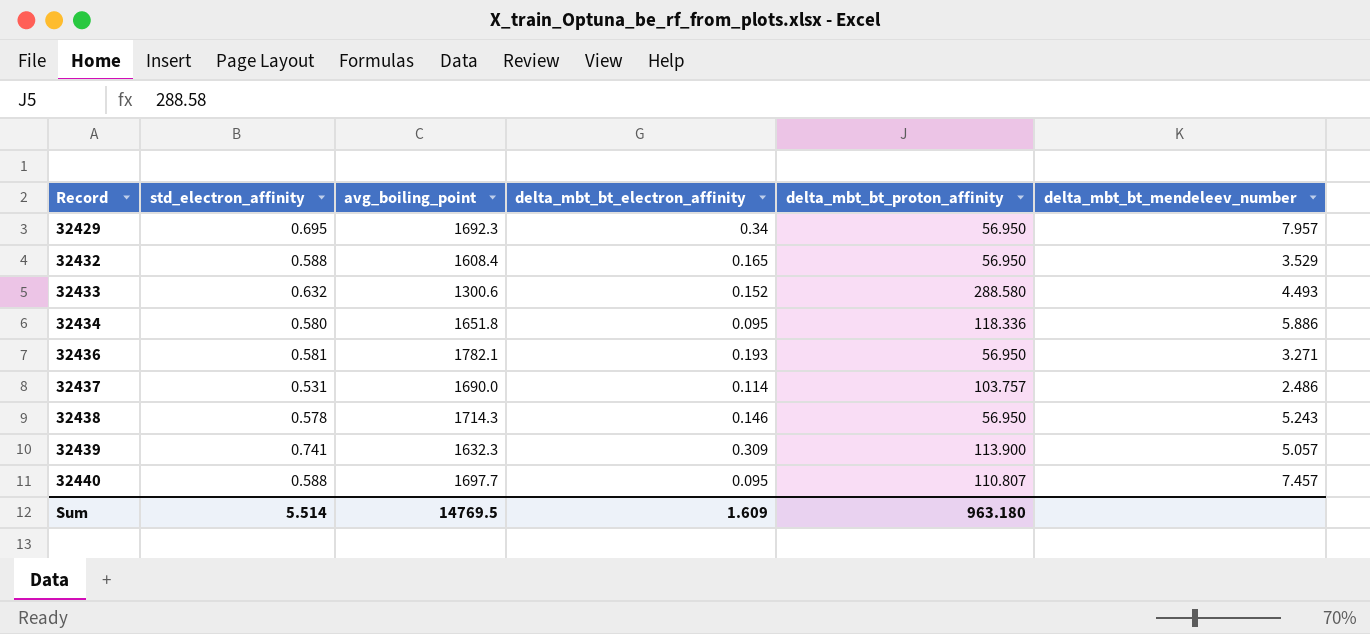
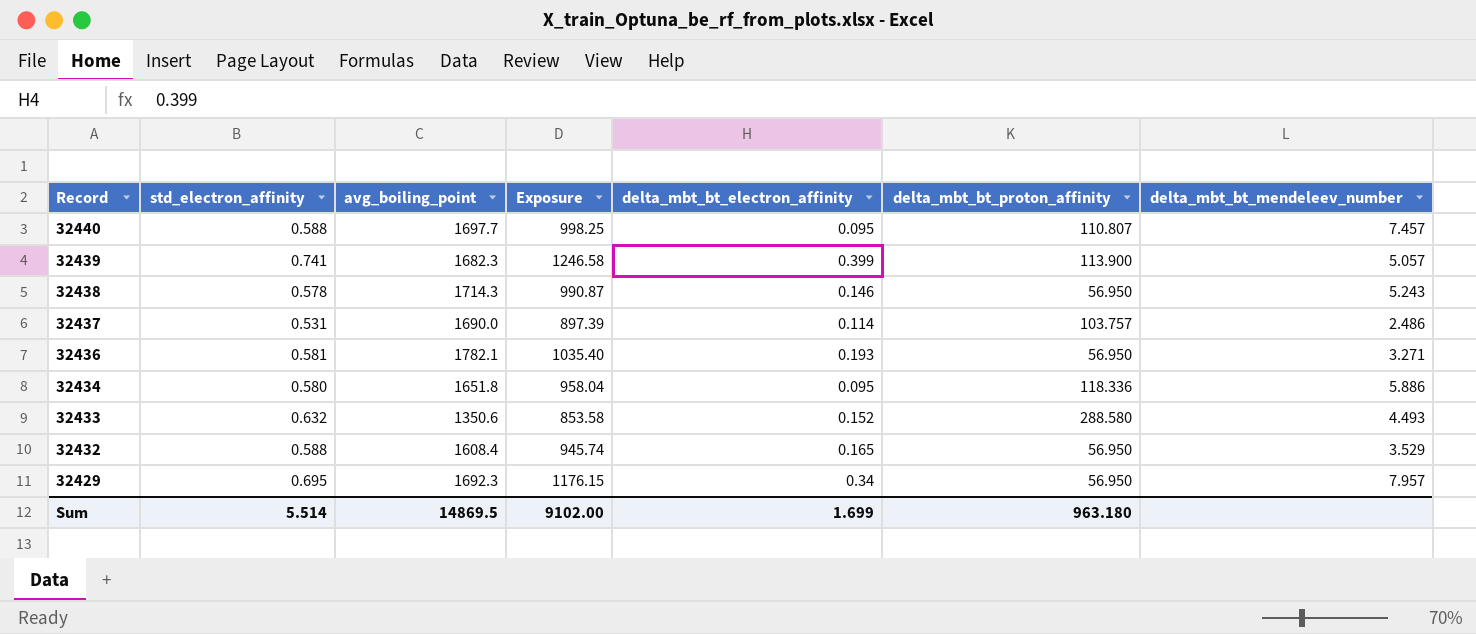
row order: Record ascending -> Record descending
column Exposure | formula: none -> [std_electron_affinity] * [avg_boiling_point]
32439 | avg_boiling_point: 1632.3 -> 1682.3
32439 | delta_mbt_bt_electron_affinity: 0.309 -> 0.399
32433 | avg_boiling_point: 1300.6 -> 1350.6
Sum | avg_boiling_point: 14769.5 -> 14869.5
Sum | delta_mbt_bt_electron_affinity: 1.609 -> 1.699

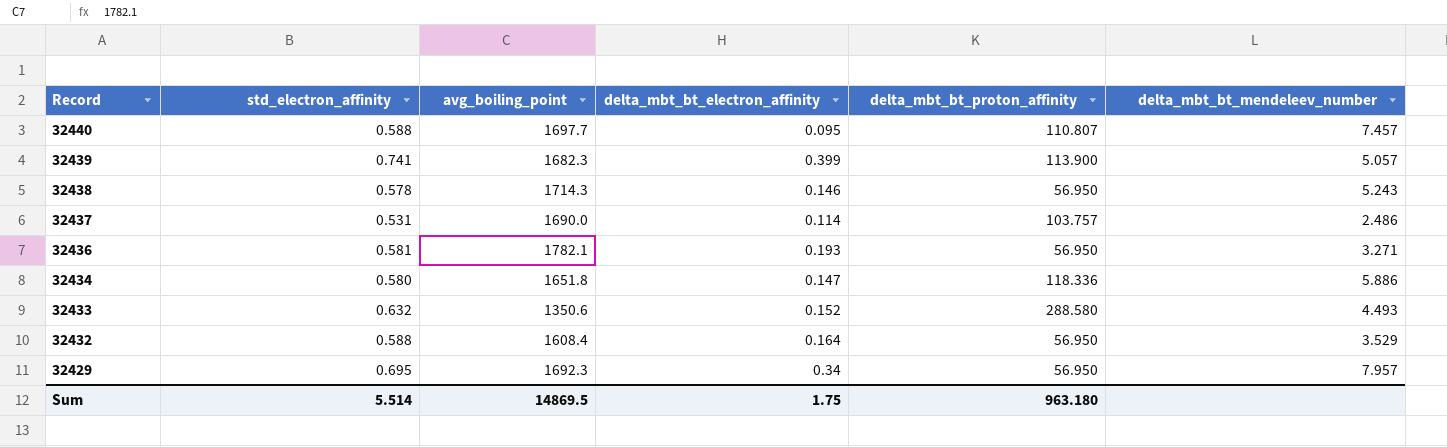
column Exposure | formula: [std_electron_affinity] * [avg_boiling_point] -> none
32434 | delta_mbt_bt_electron_affinity: 0.095 -> 0.147
32432 | delta_mbt_bt_electron_affinity: 0.165 -> 0.164
Sum | delta_mbt_bt_electron_affinity: 1.699 -> 1.75

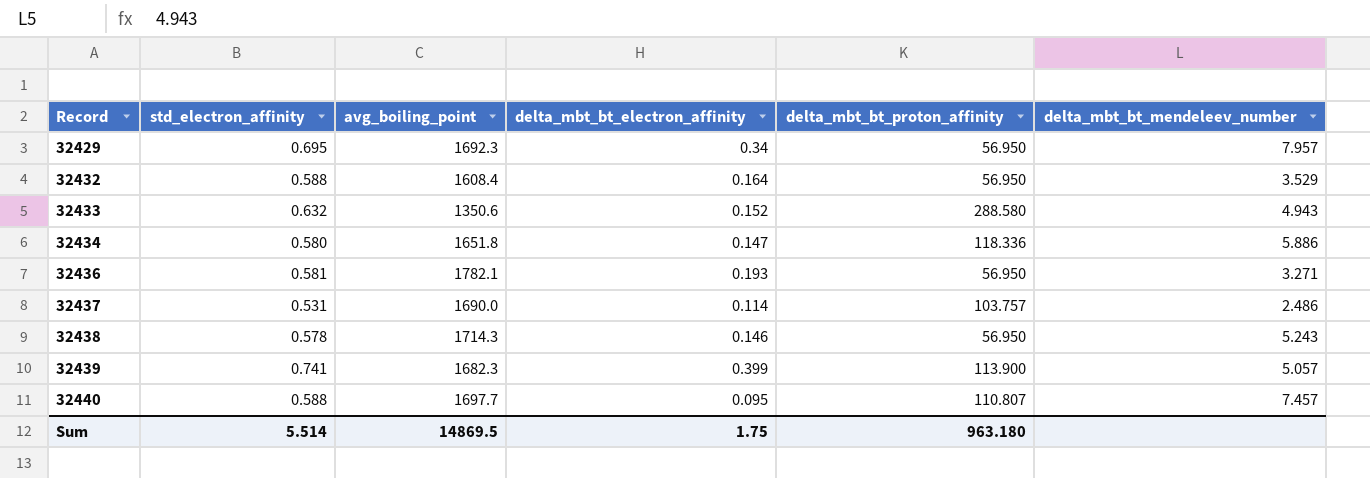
row order: Record descending -> Record ascending
32433 | delta_mbt_bt_mendeleev_number: 4.493 -> 4.943

